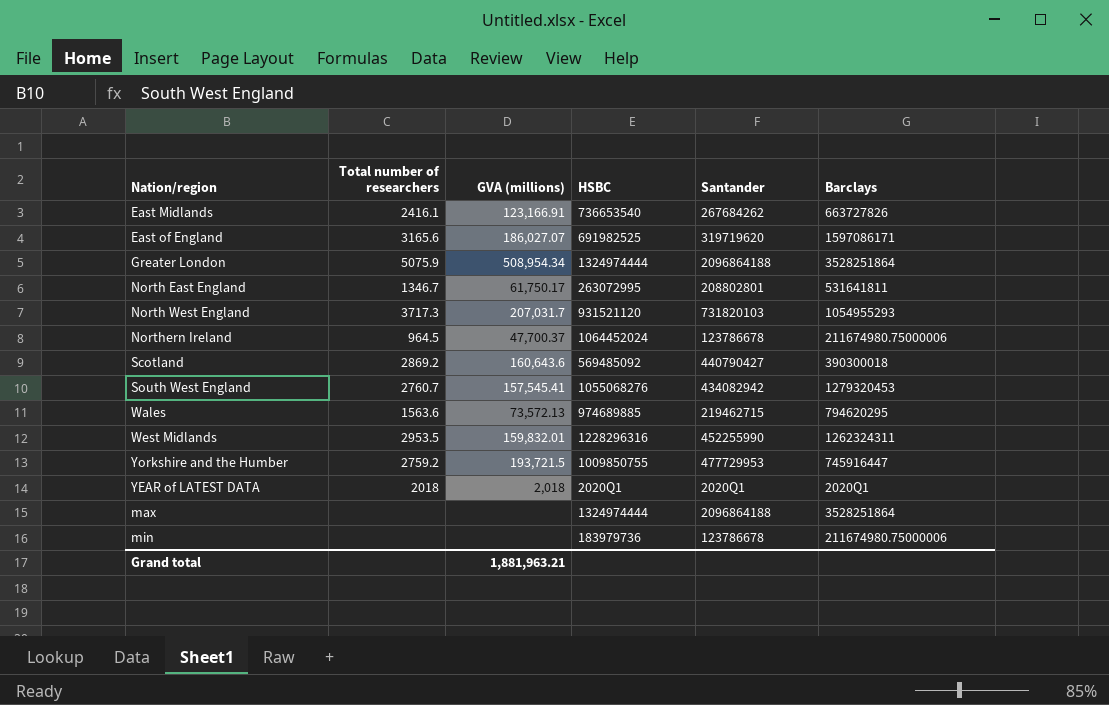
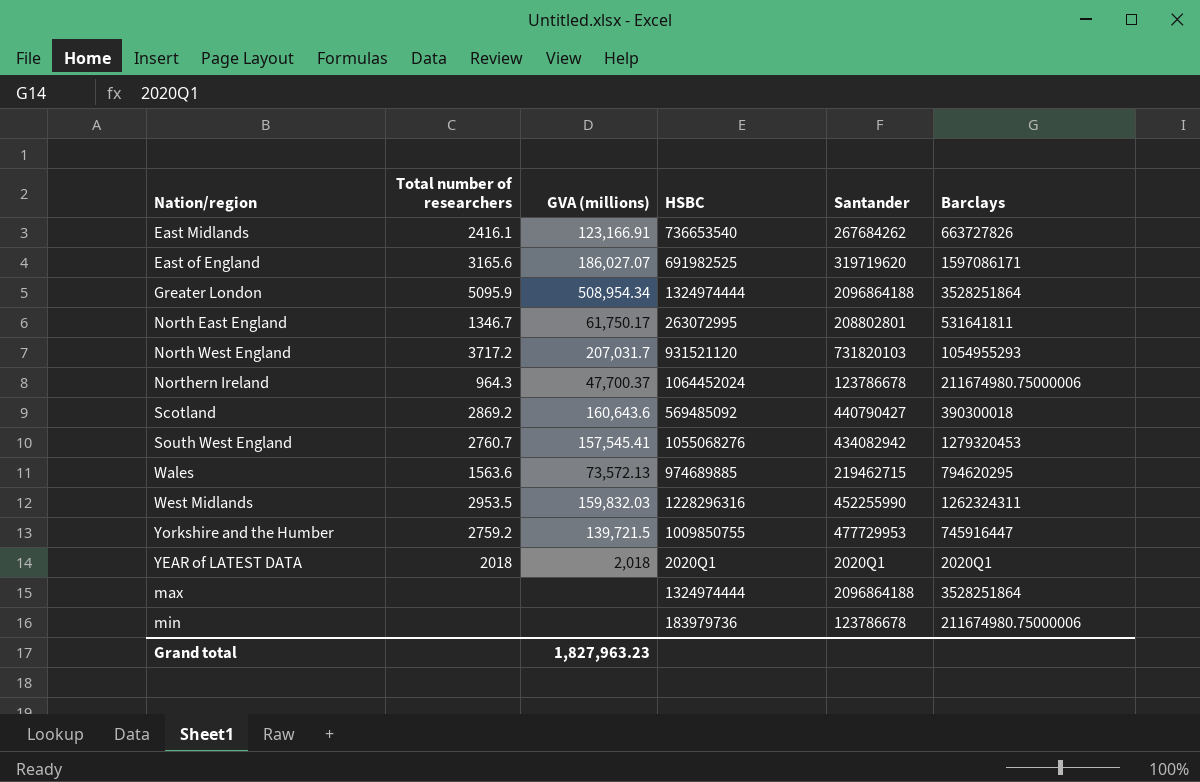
Greater London | Total number of researchers: 5075.9 -> 5095.9
North West England | Total number of researchers: 3717.3 -> 3717.2
Northern Ireland | Total number of researchers: 964.5 -> 964.3
West Midlands | GVA (millions): 159,832.01 -> 159,832.03
Yorkshire and the Humber | GVA (millions): 193,721.5 -> 139,721.5
Grand total | GVA (millions): 1,881,963.21 -> 1,827,963.23

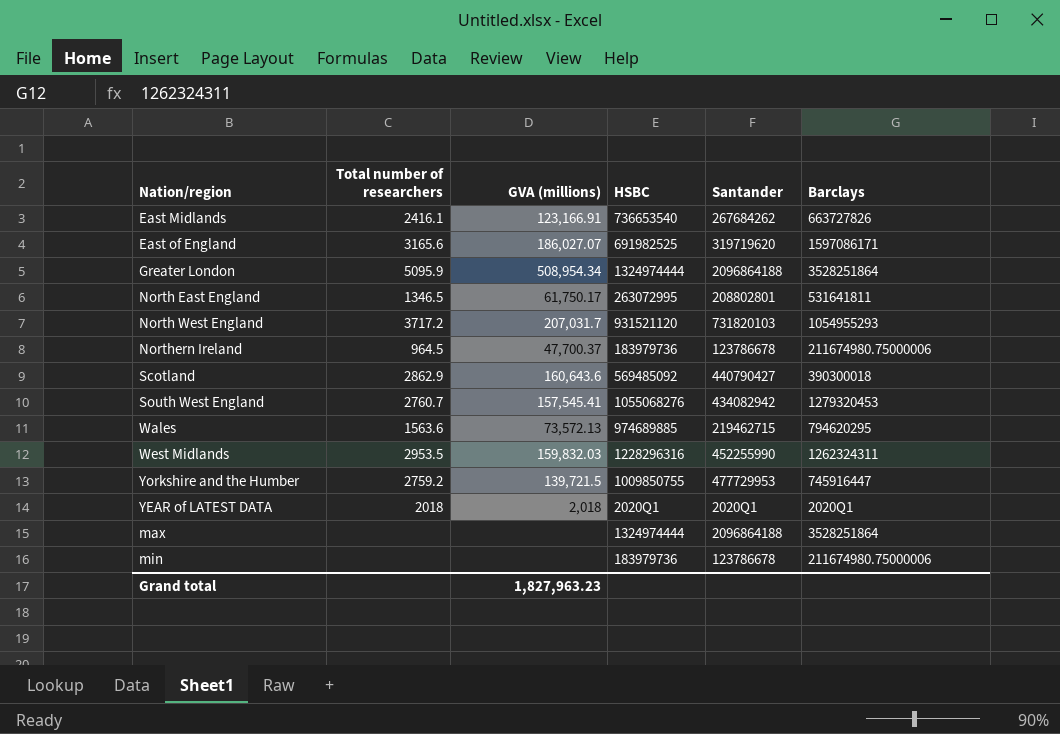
North East England | Total number of researchers: 1346.7 -> 1346.5
Northern Ireland | Total number of researchers: 964.3 -> 964.5
Northern Ireland | HSBC: 1064452024 -> 183979736
Scotland | Total number of researchers: 2869.2 -> 2862.9

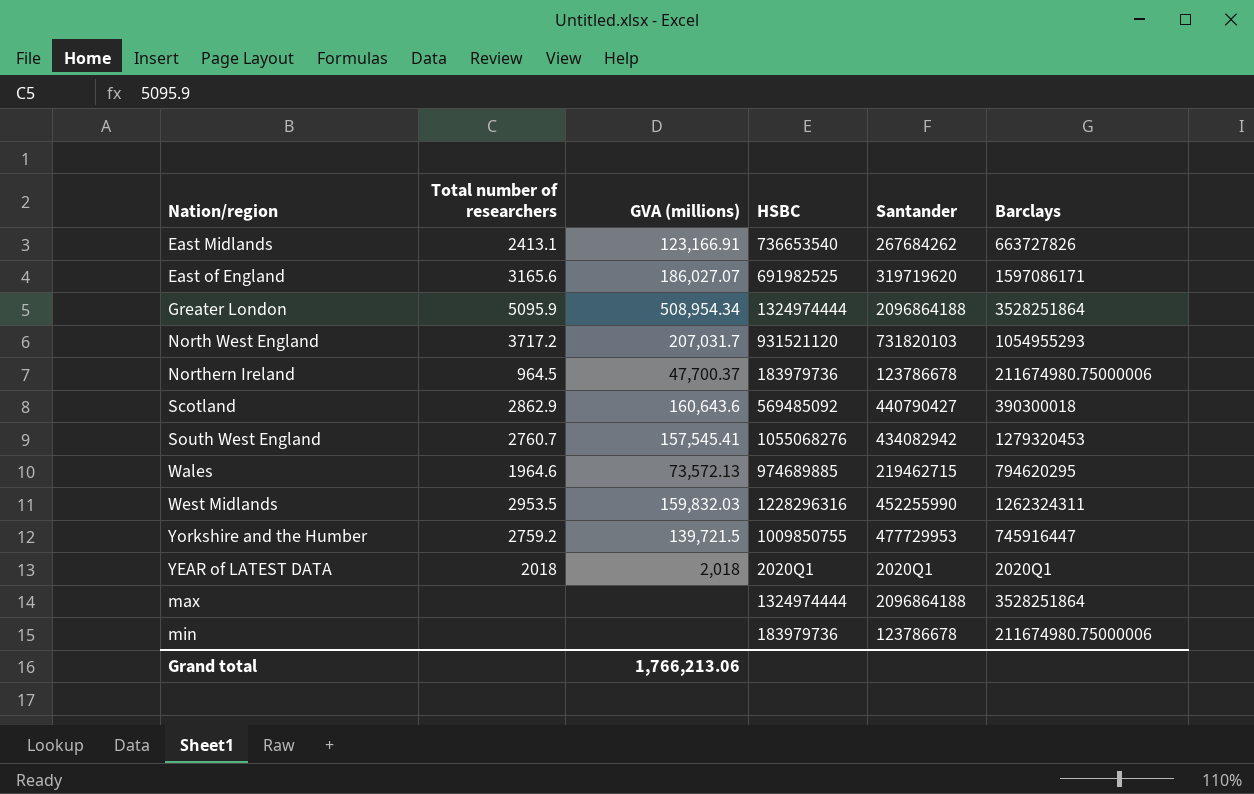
row North East England: 1346.5 | 61,750.17 | 263072995 | 208802801 | 531641811 -> none
East Midlands | Total number of researchers: 2416.1 -> 2413.1
Wales | Total number of researchers: 1563.6 -> 1964.6
Grand total | GVA (millions): 1,827,963.23 -> 1,766,213.06

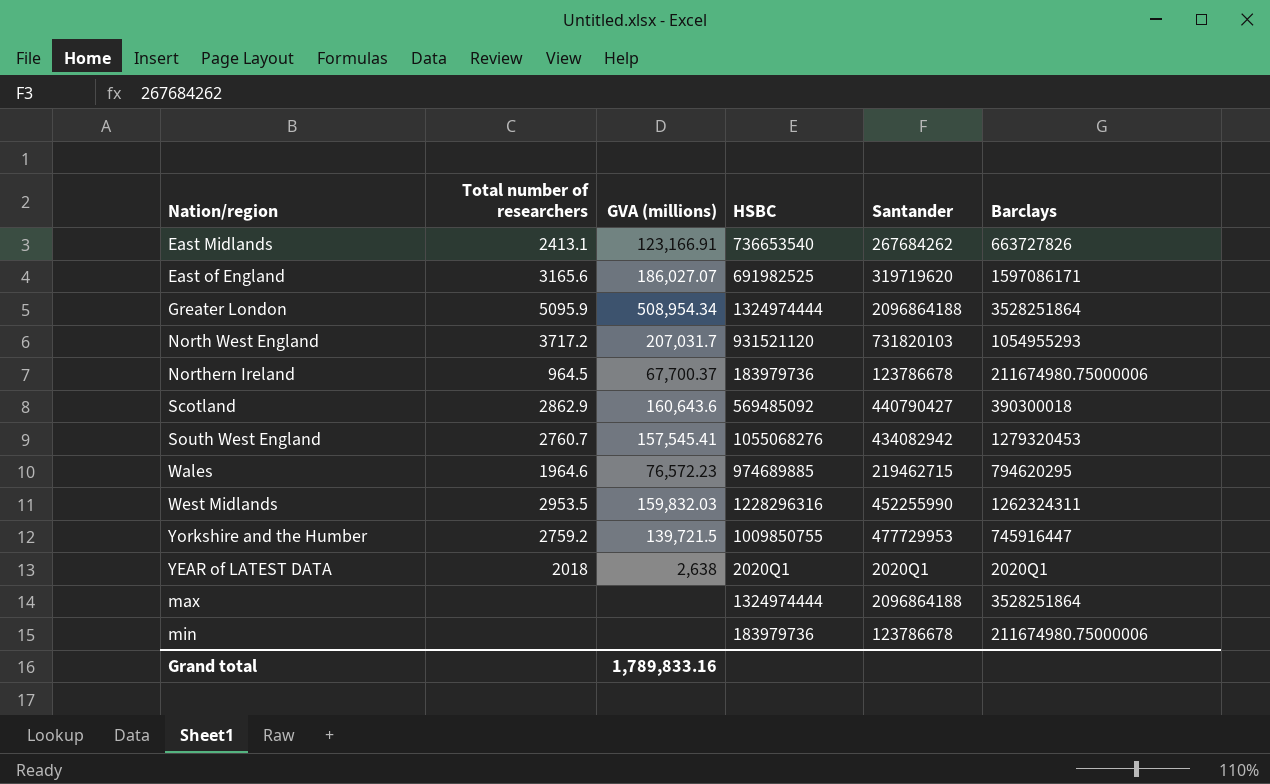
Northern Ireland | GVA (millions): 47,700.37 -> 67,700.37
Wales | GVA (millions): 73,572.13 -> 76,572.23
YEAR of LATEST DATA | GVA (millions): 2,018 -> 2,638
Grand total | GVA (millions): 1,766,213.06 -> 1,789,833.16

